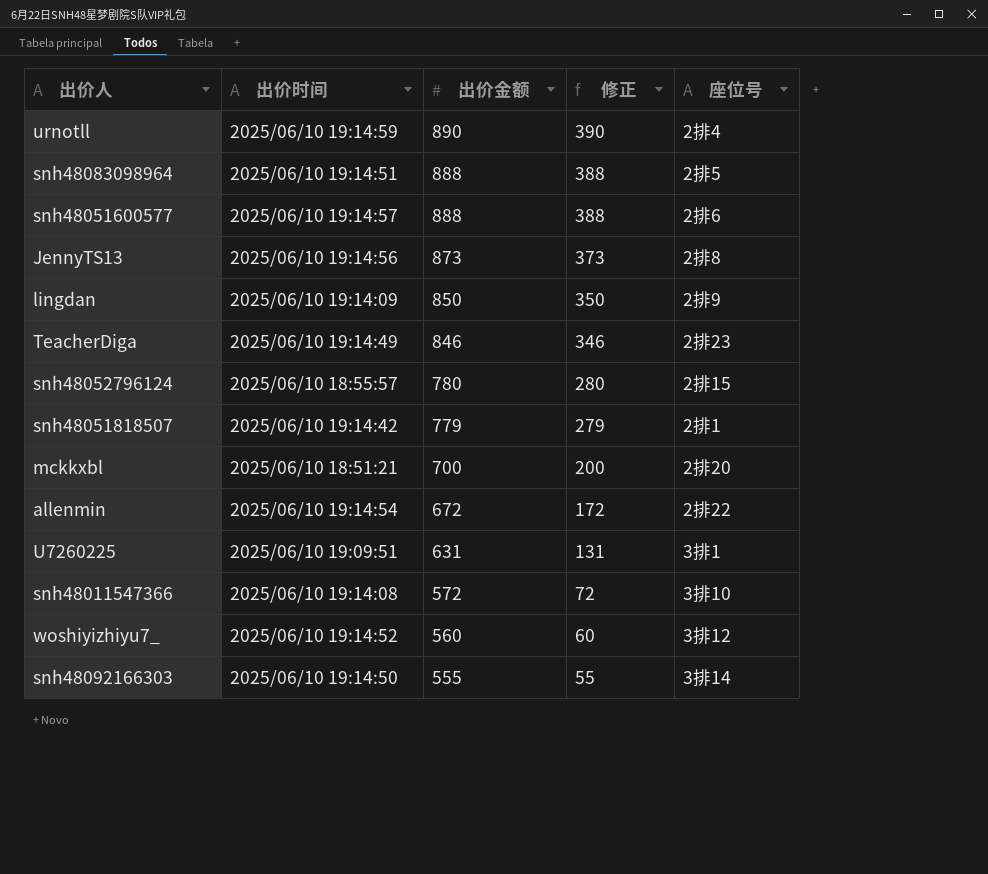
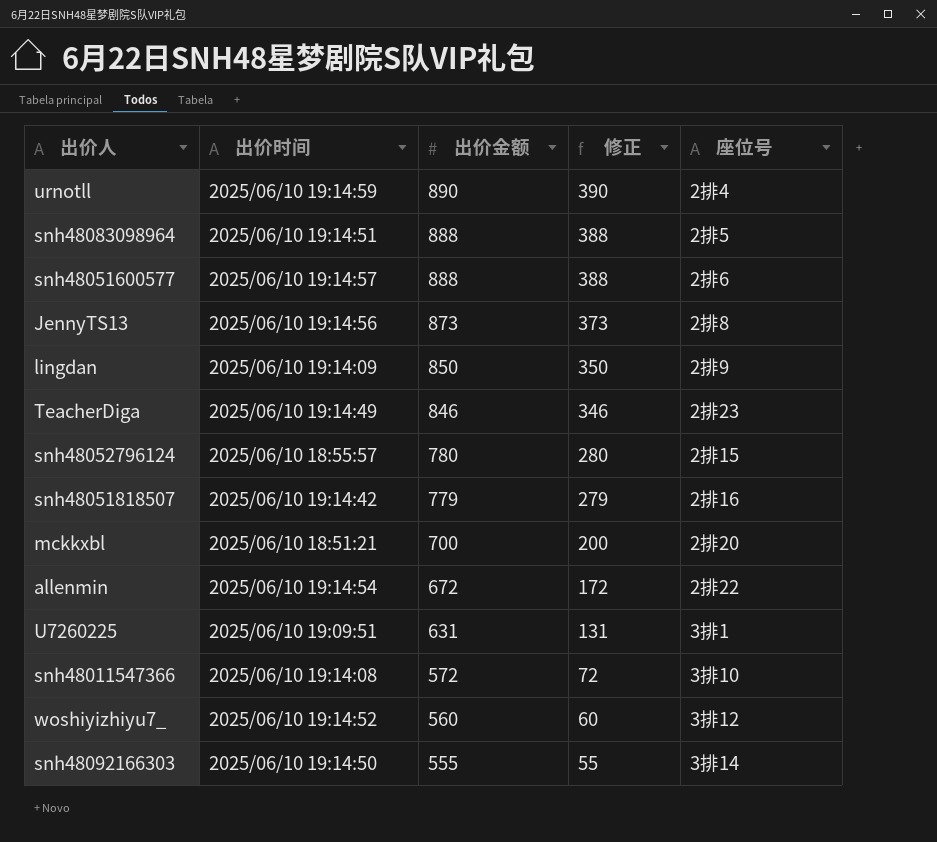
snh48051818507 | 座位号: 2排1 -> 2排16

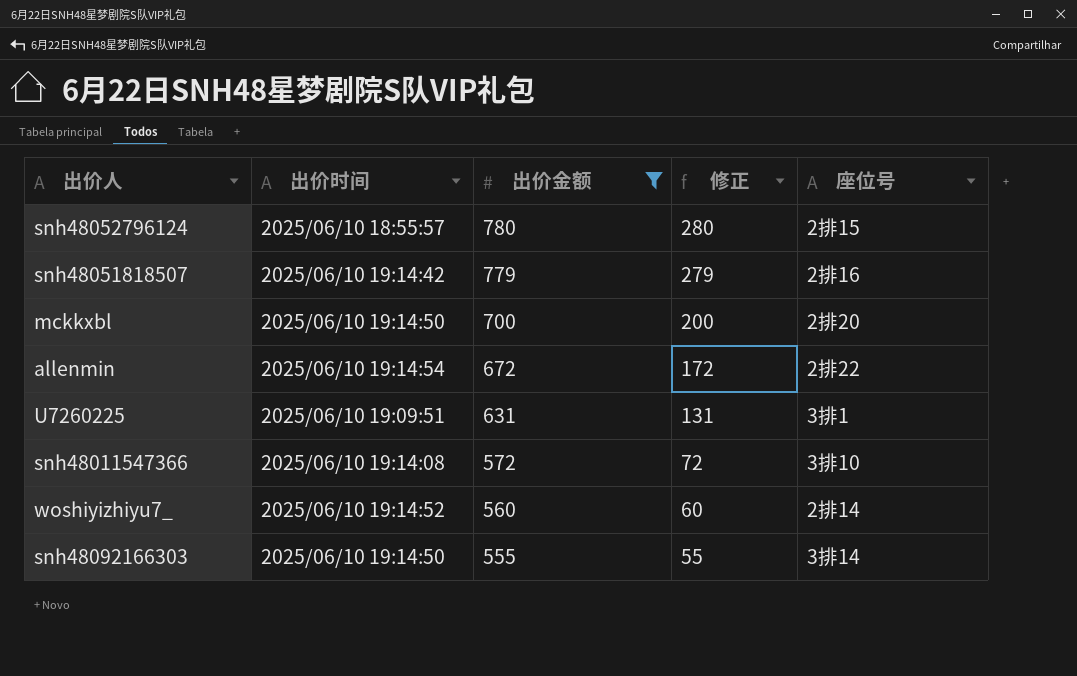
filter: none -> 出价金额 <= 780
mckkxbl | 出价时间: 2025/06/10 18:51:21 -> 2025/06/10 19:14:50
woshiyizhiyu7_ | 座位号: 3排12 -> 2排14

